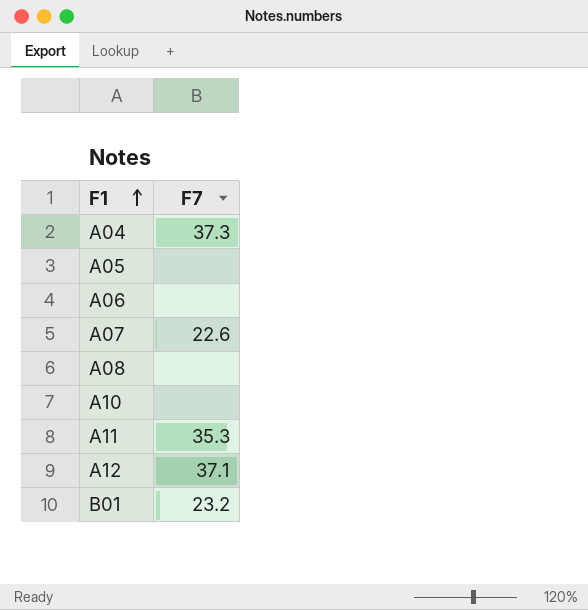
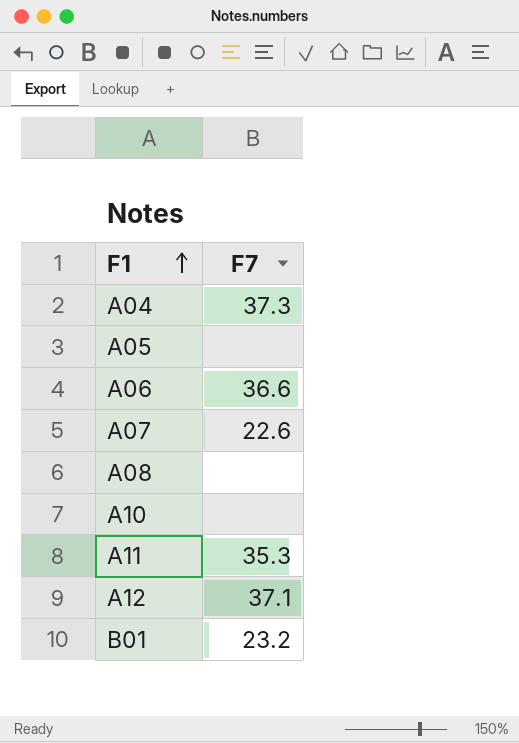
A06 | F7: none -> 36.6

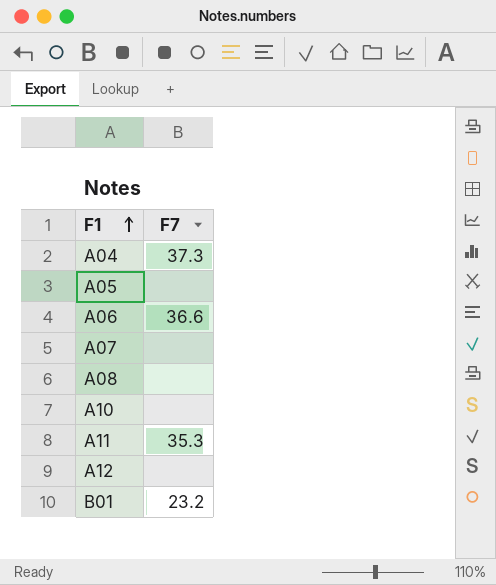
A07 | F7: 22.6 -> none
A12 | F7: 37.1 -> none

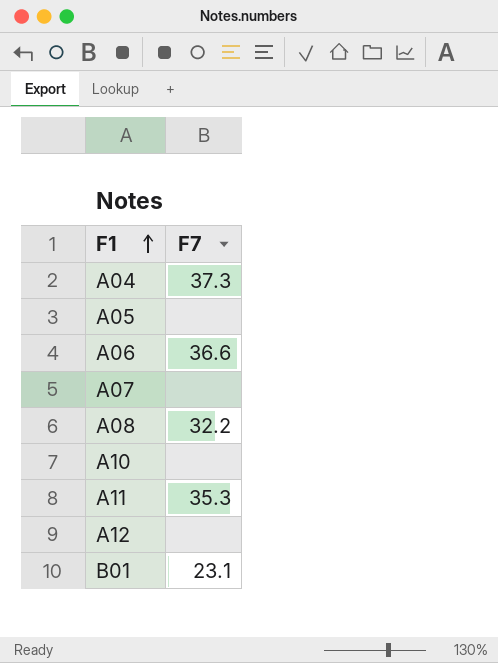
A08 | F7: none -> 32.2
B01 | F7: 23.2 -> 23.1

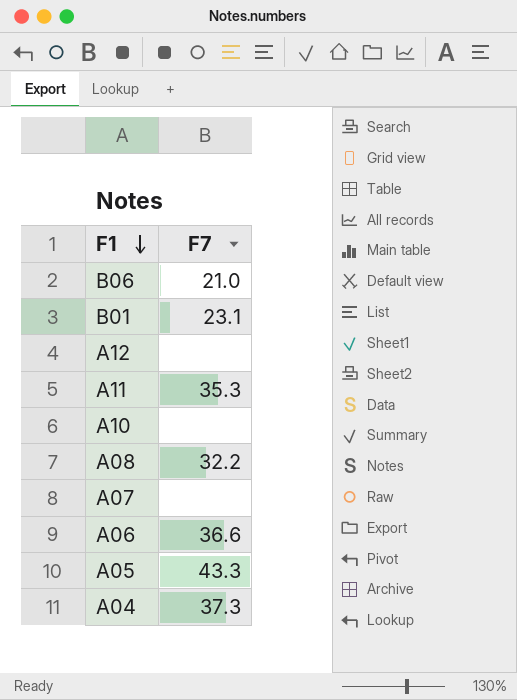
row order: F1 ascending -> F1 descending
row B06: none -> 21.0
A05 | F7: none -> 43.3

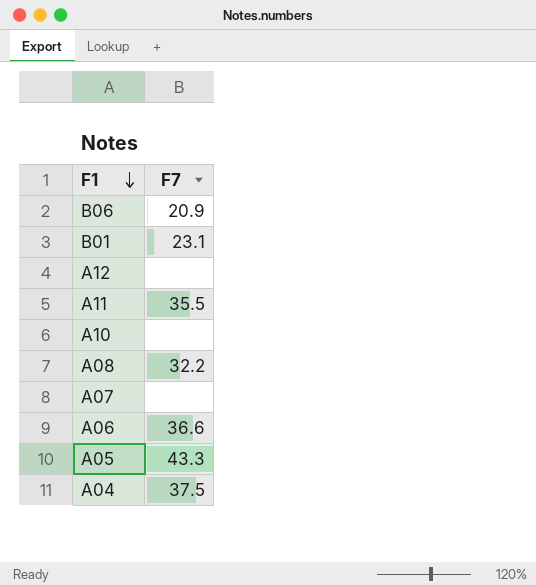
B06 | F7: 21.0 -> 20.9
A11 | F7: 35.3 -> 35.5
A04 | F7: 37.3 -> 37.5

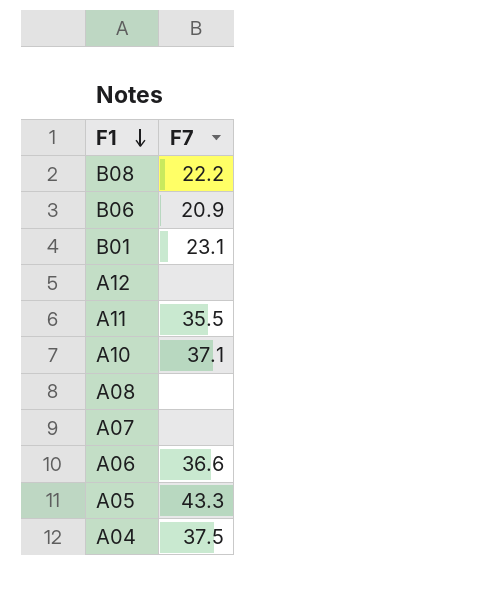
row B08: none -> 22.2
A10 | F7: none -> 37.1
A08 | F7: 32.2 -> none

